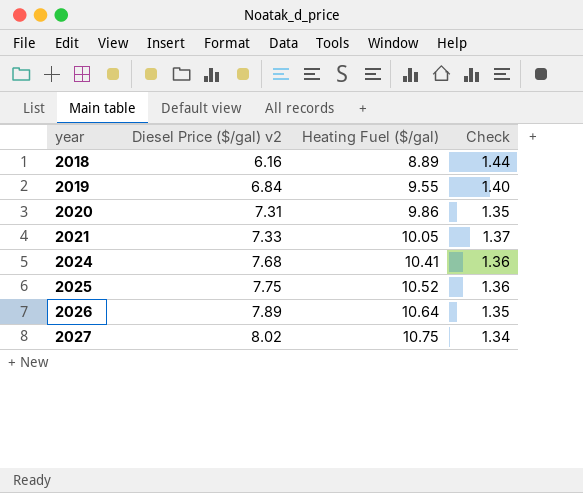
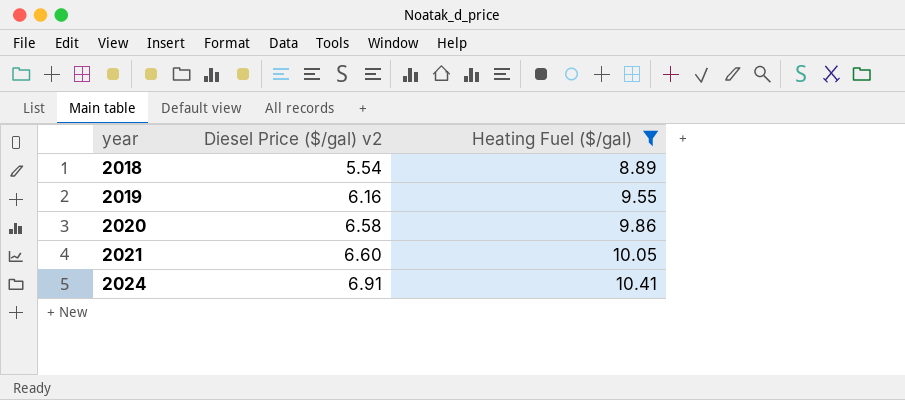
filter: none -> Heating Fuel ($/gal) <= 10.41
column Check | formula: [Heating Fuel ($/gal)] / [Diesel Price ($/gal) v2] -> none
2018 | Diesel Price ($/gal) v2: 6.16 -> 5.54
2019 | Diesel Price ($/gal) v2: 6.84 -> 6.16
2020 | Diesel Price ($/gal) v2: 7.31 -> 6.58
2021 | Diesel Price ($/gal) v2: 7.33 -> 6.60
2024 | Diesel Price ($/gal) v2: 7.68 -> 6.91

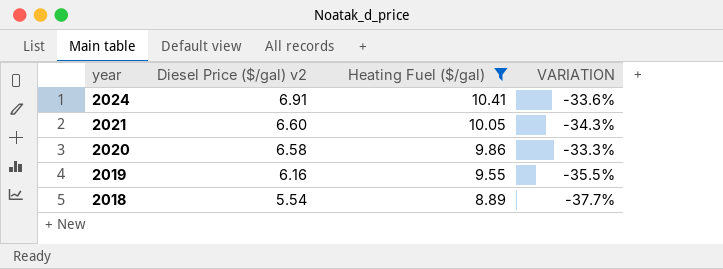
row order: year ascending -> year descending
column VARIATION | formula: none -> ([Diesel Price ($/gal) v2] - [Heating Fuel ($/gal)]) / [Heating Fuel ($/gal)]

